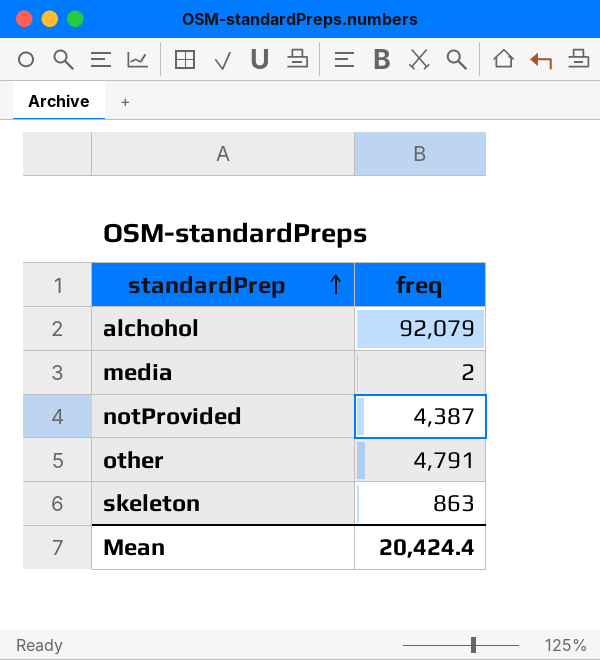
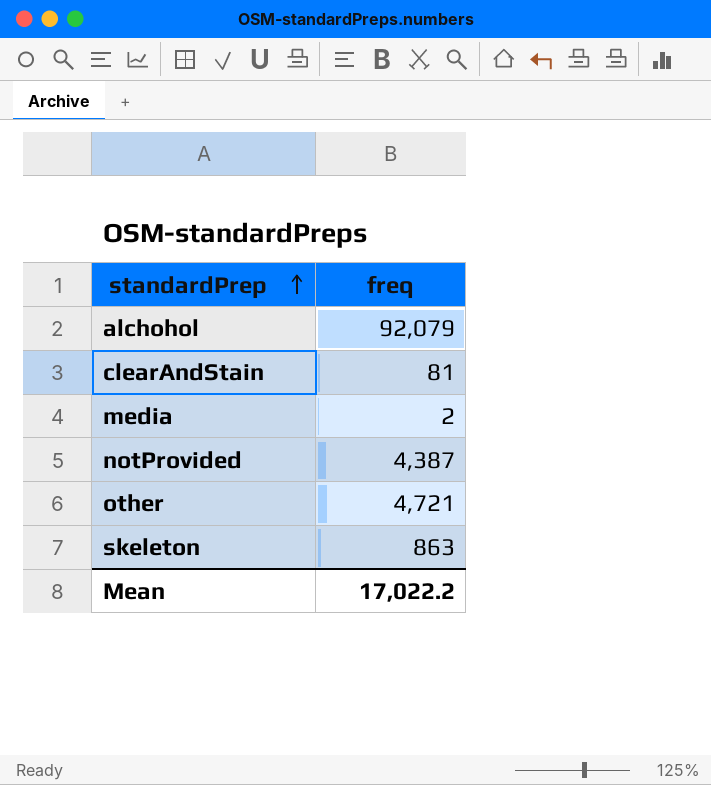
row clearAndStain: none -> 81
other | freq: 4,791 -> 4,721
Mean | freq: 20,424.4 -> 17,022.2

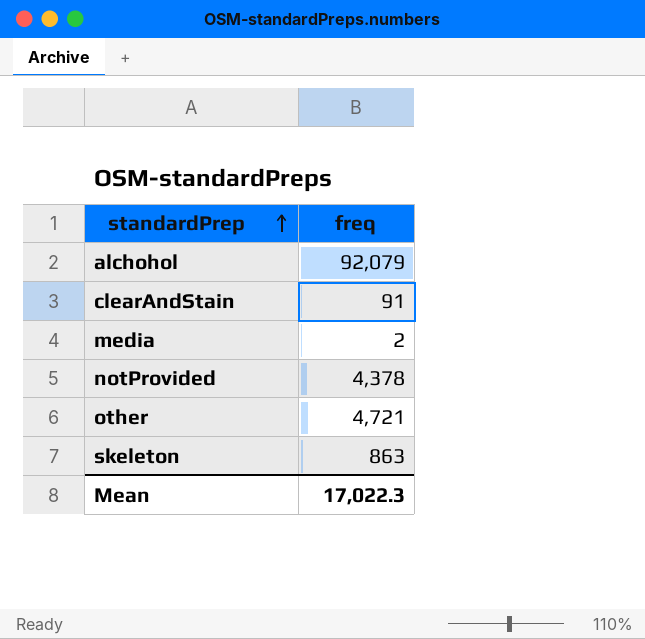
clearAndStain | freq: 81 -> 91
notProvided | freq: 4,387 -> 4,378
Mean | freq: 17,022.2 -> 17,022.3

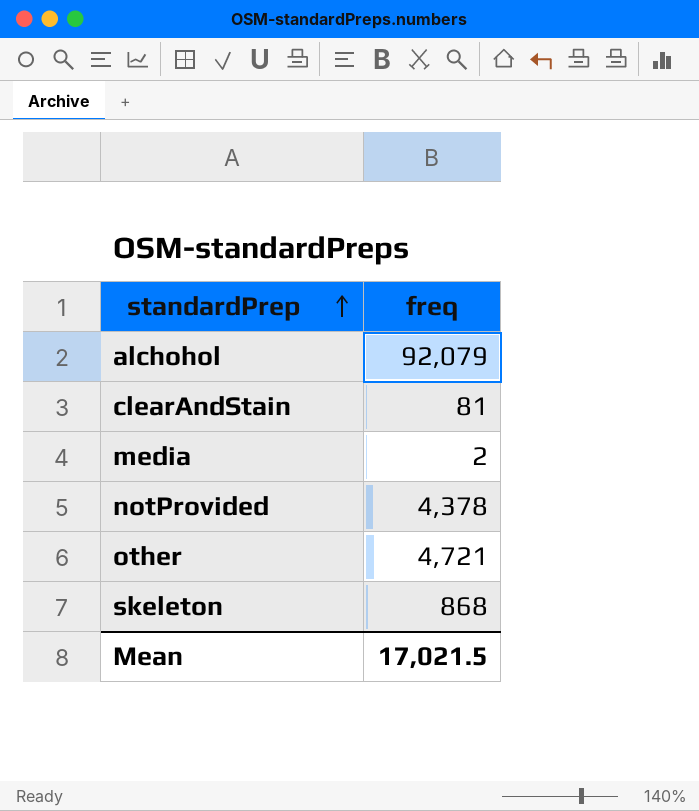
clearAndStain | freq: 91 -> 81
skeleton | freq: 863 -> 868
Mean | freq: 17,022.3 -> 17,021.5

